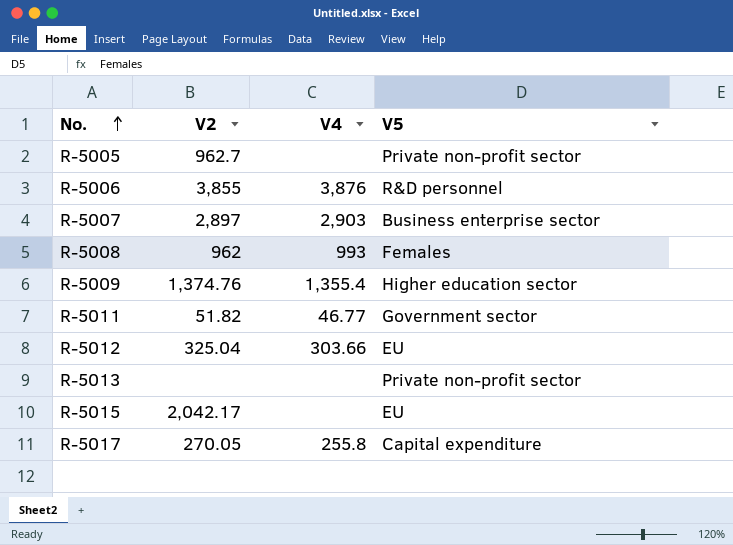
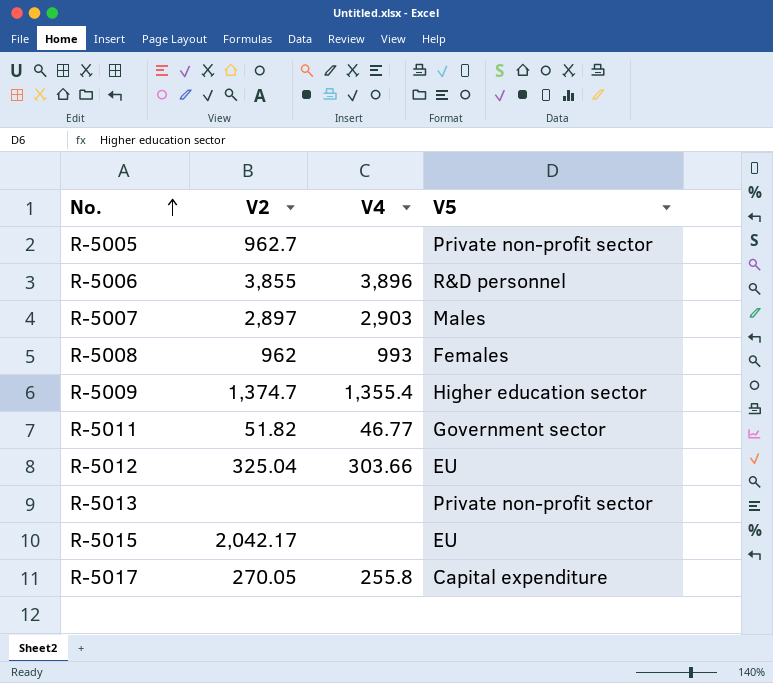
R-5006 | V4: 3,876 -> 3,896
R-5007 | V5: Business enterprise sector -> Males
R-5009 | V2: 1,374.76 -> 1,374.7

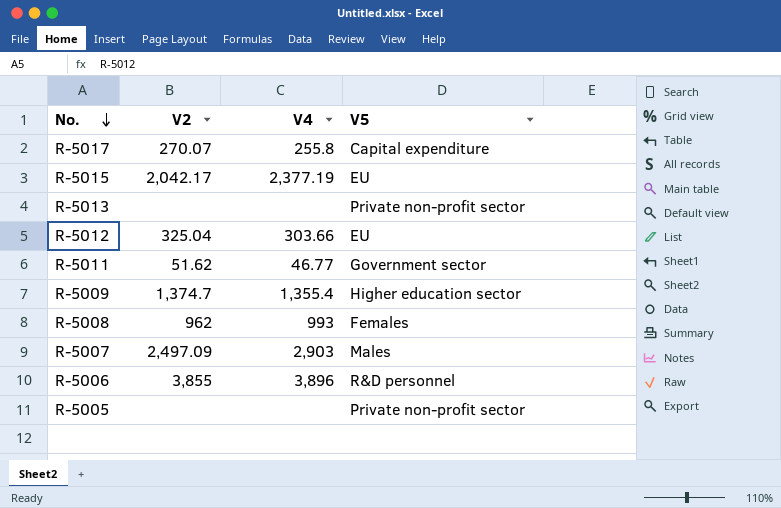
row order: No. ascending -> No. descending
R-5017 | V2: 270.05 -> 270.07
R-5015 | V4: none -> 2,377.19
R-5011 | V2: 51.82 -> 51.62
R-5007 | V2: 2,897 -> 2,497.09
R-5005 | V2: 962.7 -> none

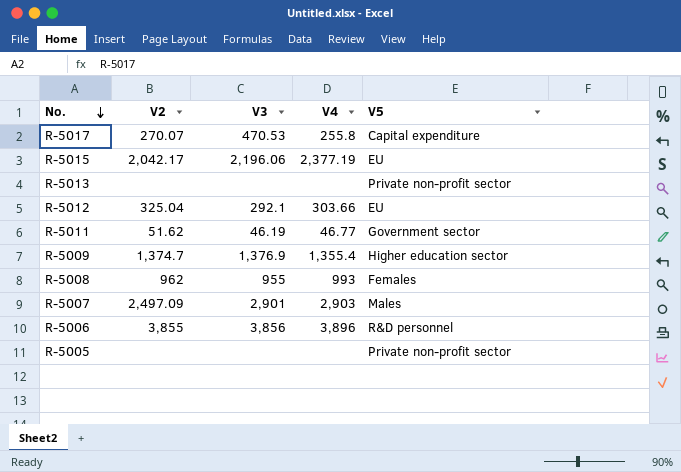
column V3 | position: none -> 3

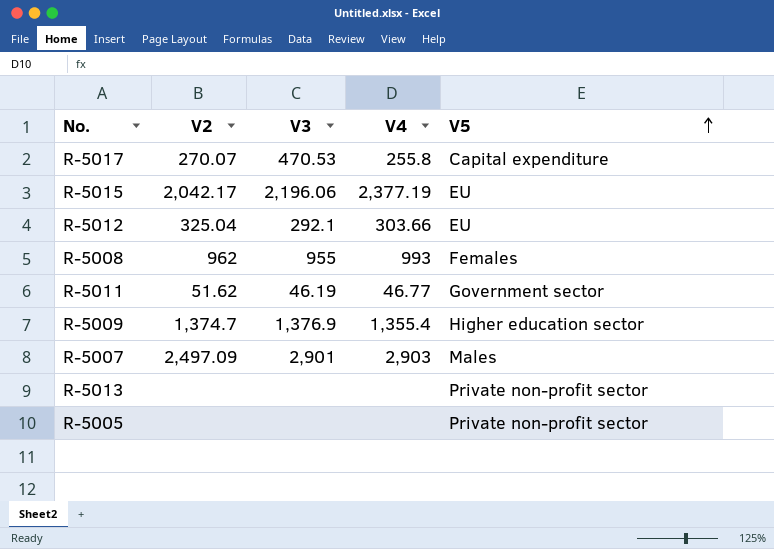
row order: No. descending -> V5 ascending
row R-5006: 3,855 | 3,856 | 3,896 | R&D personnel -> none

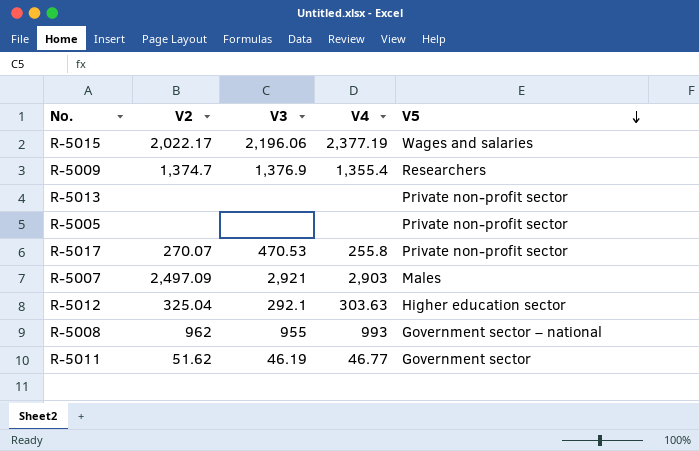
row order: V5 ascending -> V5 descending
R-5015 | V2: 2,042.17 -> 2,022.17
R-5015 | V5: EU -> Wages and salaries
R-5009 | V5: Higher education sector -> Researchers
R-5017 | V5: Capital expenditure -> Private non-profit sector
R-5007 | V3: 2,901 -> 2,921
R-5012 | V4: 303.66 -> 303.63
R-5012 | V5: EU -> Higher education sector
R-5008 | V5: Females -> Government sector – national

